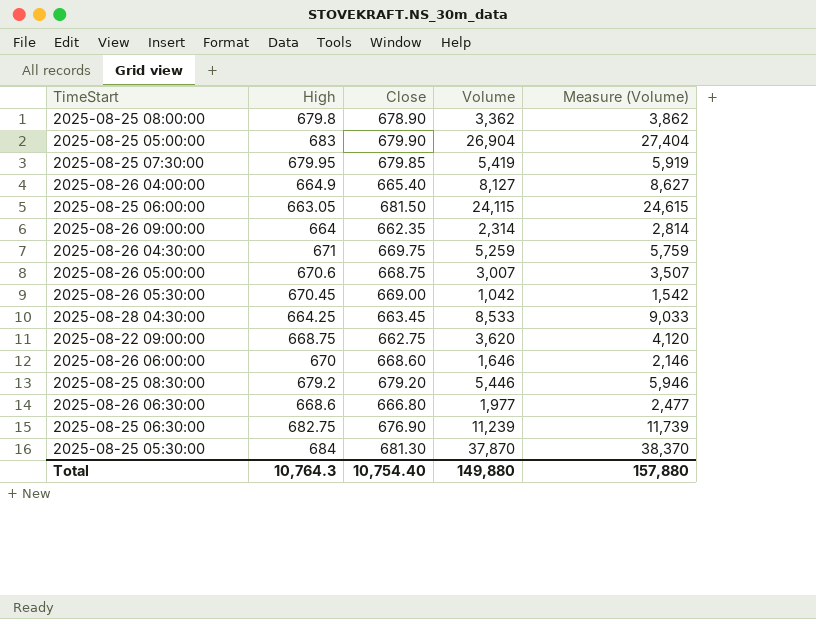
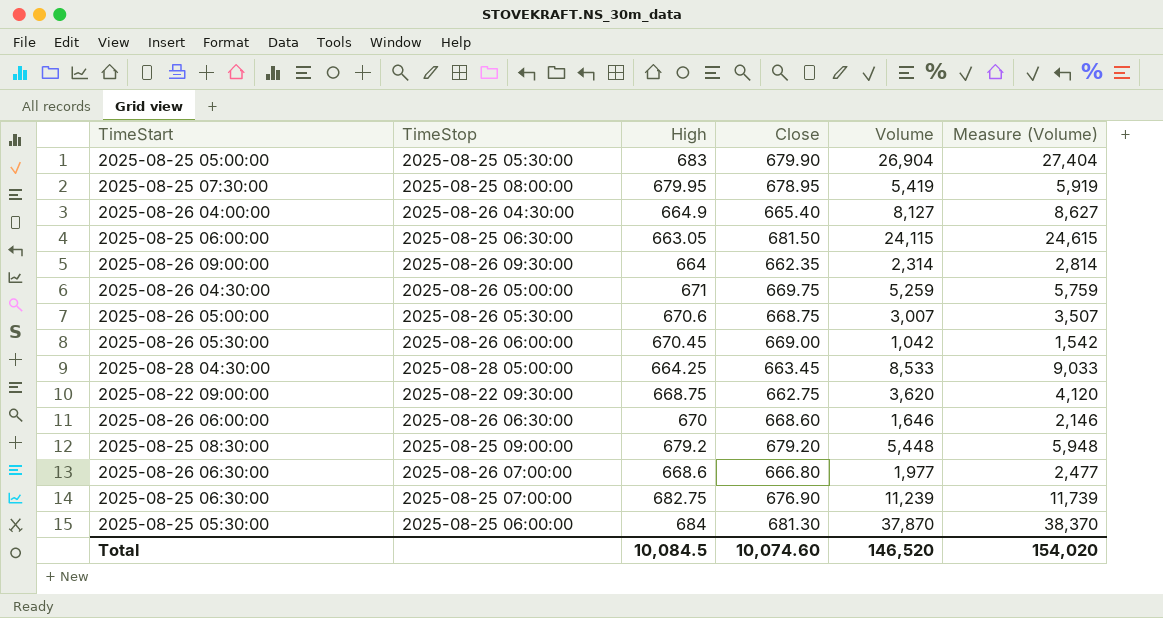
column TimeStop | position: none -> 2
row 2025-08-25 08:00:00: 679.8 | 678.90 | 3,362 | 3,862 -> none
2025-08-25 07:30:00 | Close: 679.85 -> 678.95
2025-08-25 08:30:00 | Volume: 5,446 -> 5,448
2025-08-25 08:30:00 | Measure (Volume): 5,946 -> 5,948
Total | High: 10,764.3 -> 10,084.5
Total | Close: 10,754.40 -> 10,074.60
Total | Volume: 149,880 -> 146,520
Total | Measure (Volume): 157,880 -> 154,020

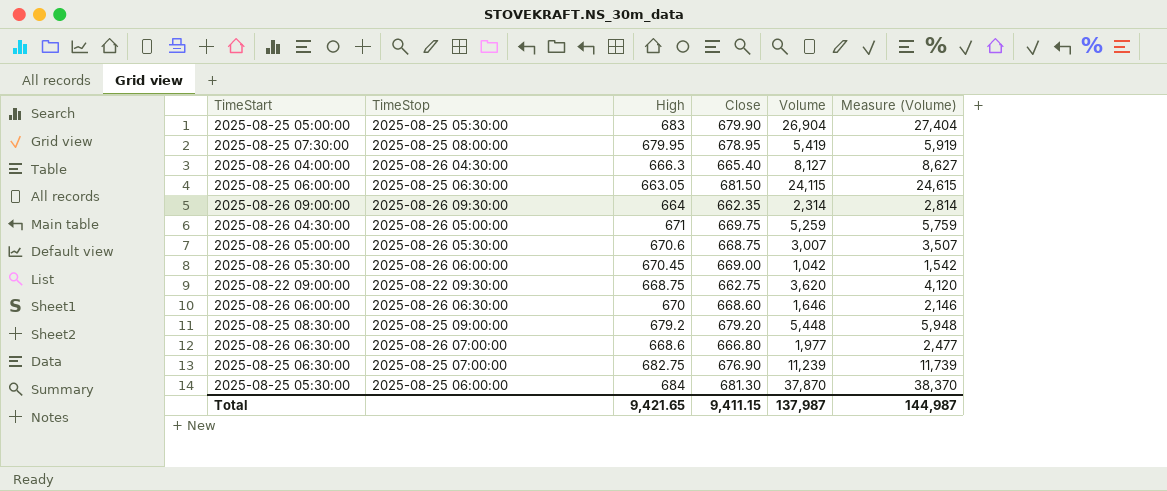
row 2025-08-28 04:30:00: 2025-08-28 05:00:00 | 664.25 | 663.45 | 8,533 | 9,033 -> none
2025-08-26 04:00:00 | High: 664.9 -> 666.3
Total | High: 10,084.5 -> 9,421.65
Total | Close: 10,074.60 -> 9,411.15
Total | Volume: 146,520 -> 137,987
Total | Measure (Volume): 154,020 -> 144,987

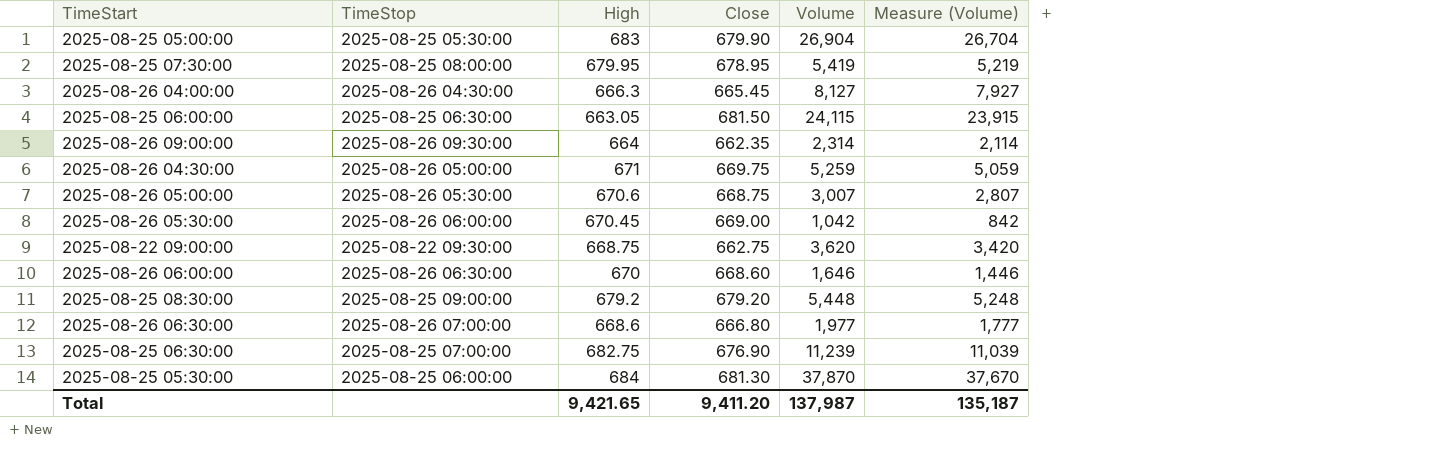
column Measure (Volume) | formula: [Volume] + 500 -> [Volume] - 200
2025-08-26 04:00:00 | Close: 665.40 -> 665.45
Total | Close: 9,411.15 -> 9,411.20
Total | Measure (Volume): 144,987 -> 135,187

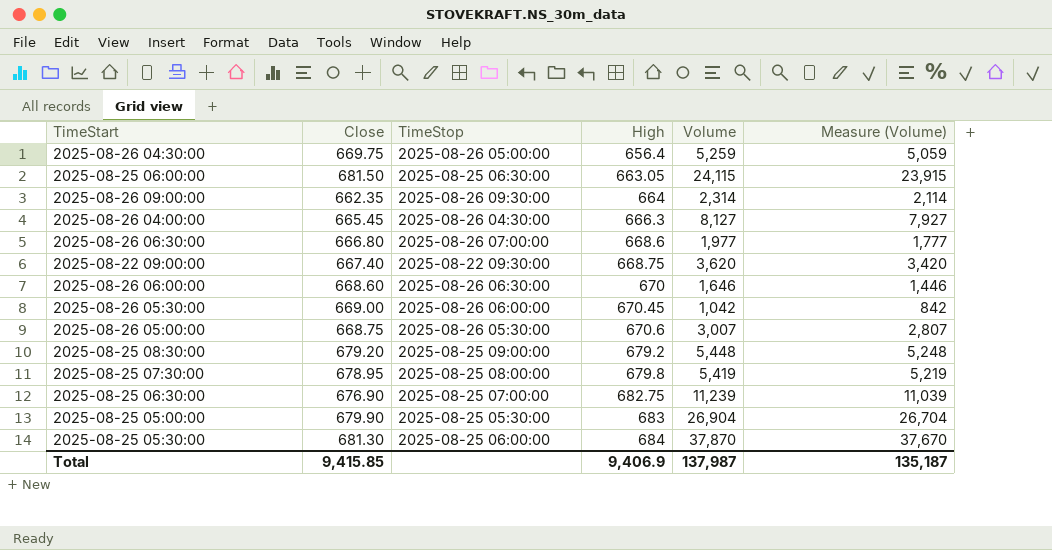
row order: none -> High ascending
column Close | position: 4 -> 2
2025-08-26 04:30:00 | High: 671 -> 656.4
2025-08-22 09:00:00 | Close: 662.75 -> 667.40
2025-08-25 07:30:00 | High: 679.95 -> 679.8
Total | Close: 9,411.20 -> 9,415.85
Total | High: 9,421.65 -> 9,406.9

